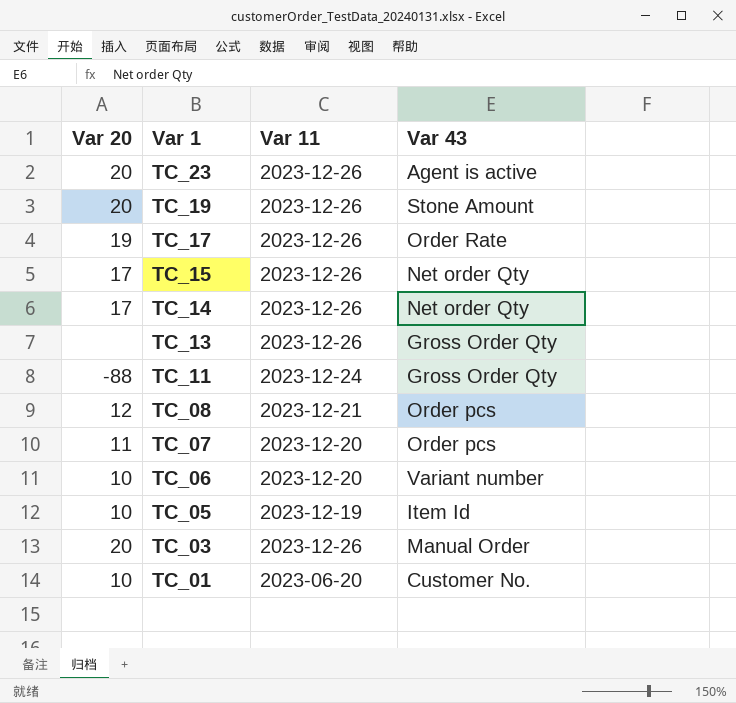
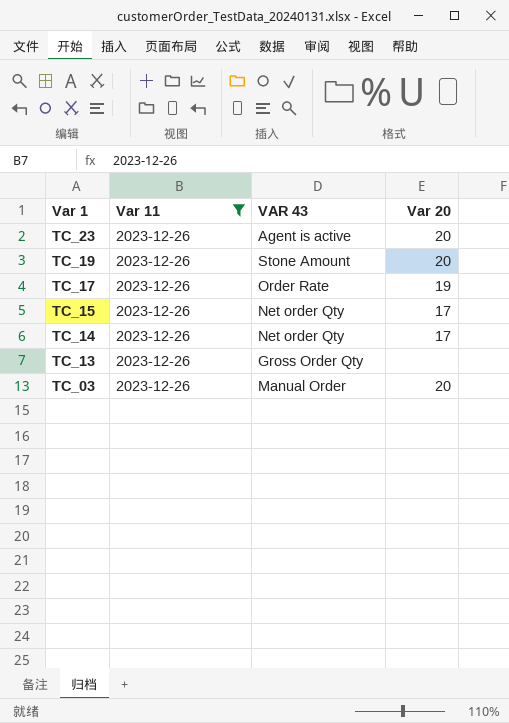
filter: none -> Var 11 = 2023-12-26
column name: Var 43 -> VAR 43
column Var 20 | position: 1 -> 4

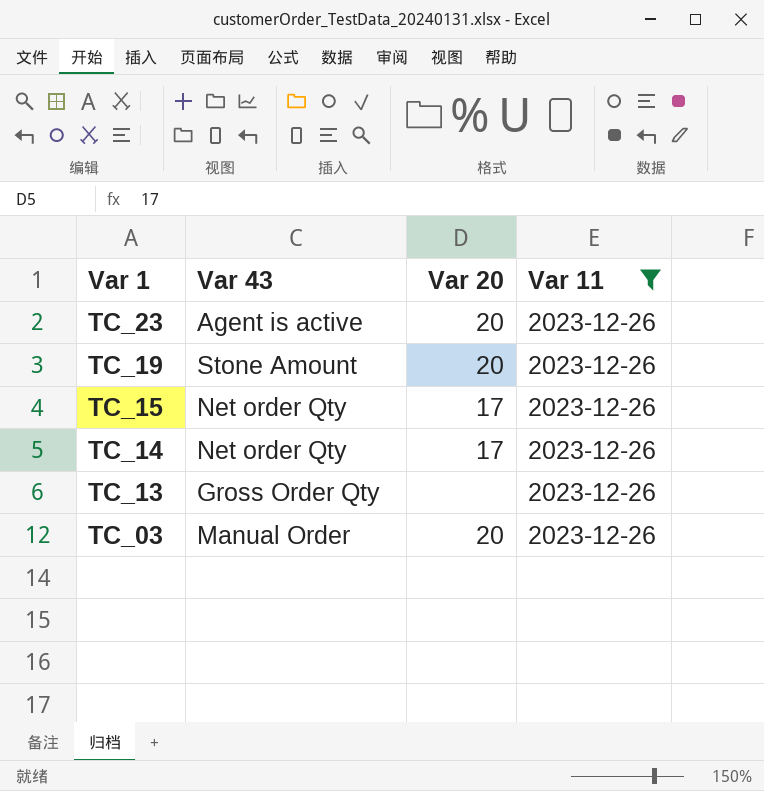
column name: VAR 43 -> Var 43
column Var 11 | position: 2 -> 4
row TC_17: 2023-12-26 | Order Rate | 19 -> none

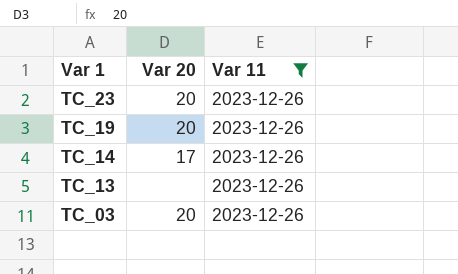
column Var 43 | position: 2 -> none
row TC_15: Net order Qty | 17 | 2023-12-26 -> none

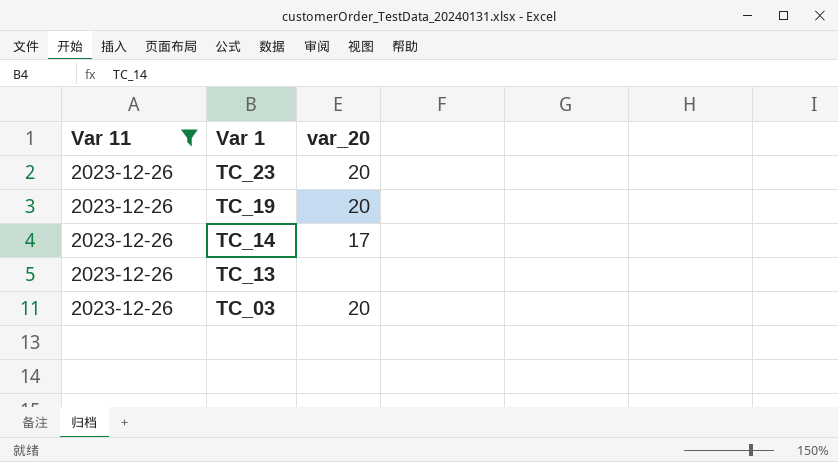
column Var 11 | position: 3 -> 1
column name: Var 20 -> var_20

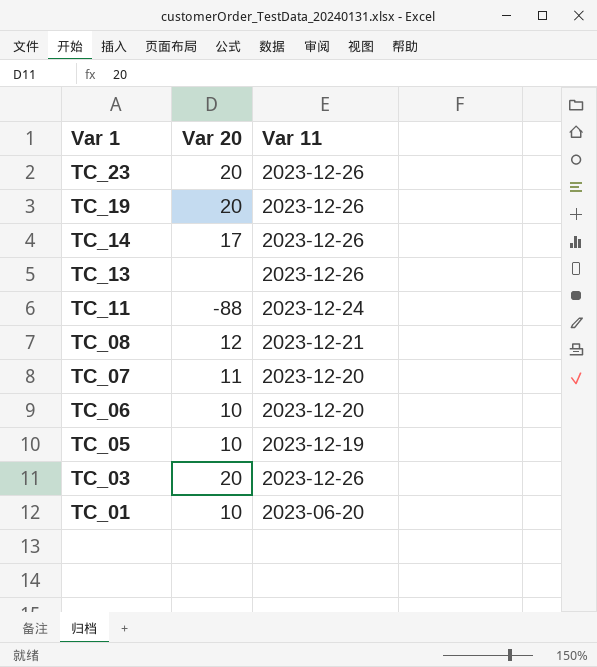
filter: Var 11 = 2023-12-26 -> none
column name: var_20 -> Var 20
column Var 11 | position: 1 -> 3

